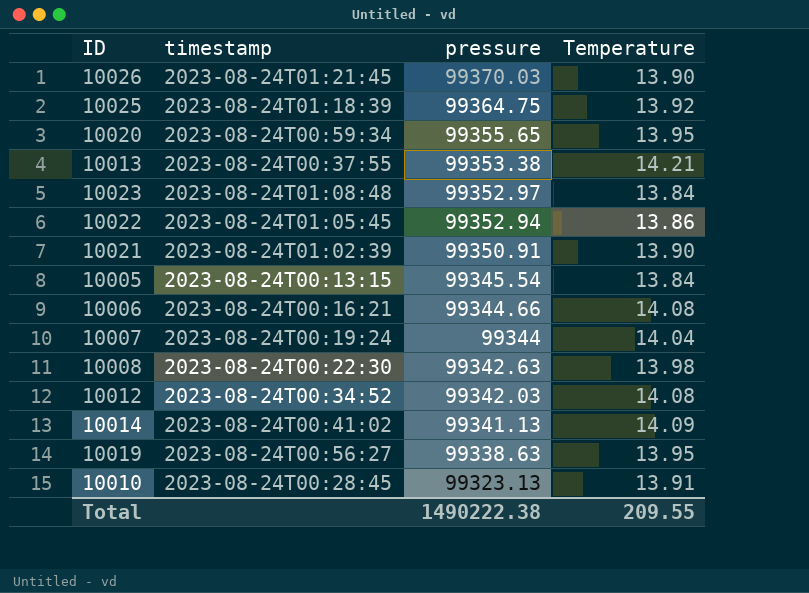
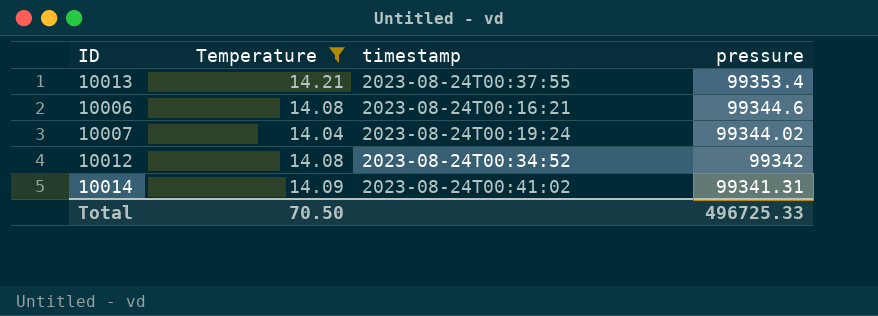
filter: none -> Temperature >= 14.04
column Temperature | position: 4 -> 2
10013 | pressure: 99353.38 -> 99353.4
10006 | pressure: 99344.66 -> 99344.6
10007 | pressure: 99344 -> 99344.02
10012 | pressure: 99342.03 -> 99342
10014 | pressure: 99341.13 -> 99341.31
Total | Temperature: 209.55 -> 70.50
Total | pressure: 1490222.38 -> 496725.33

